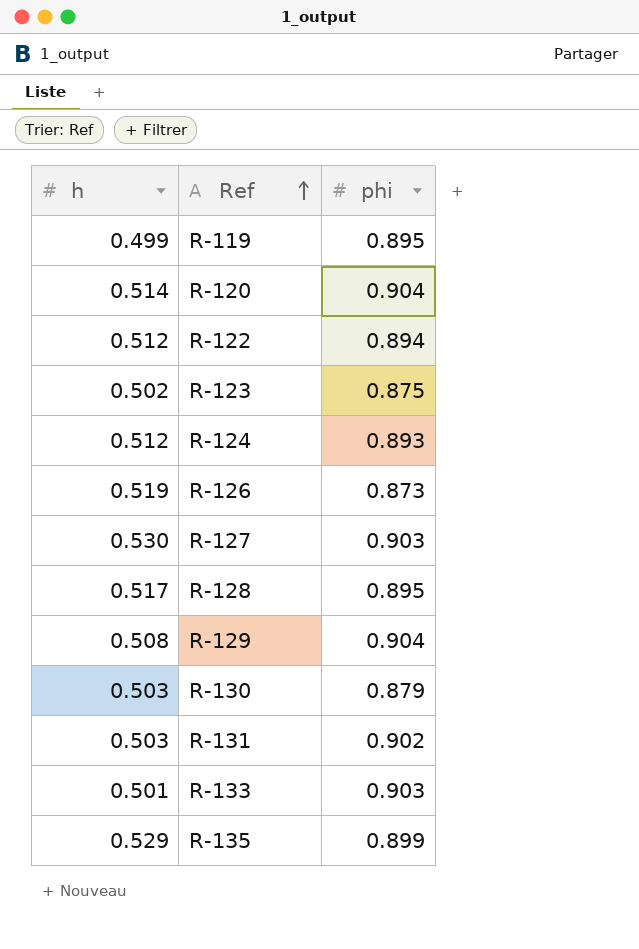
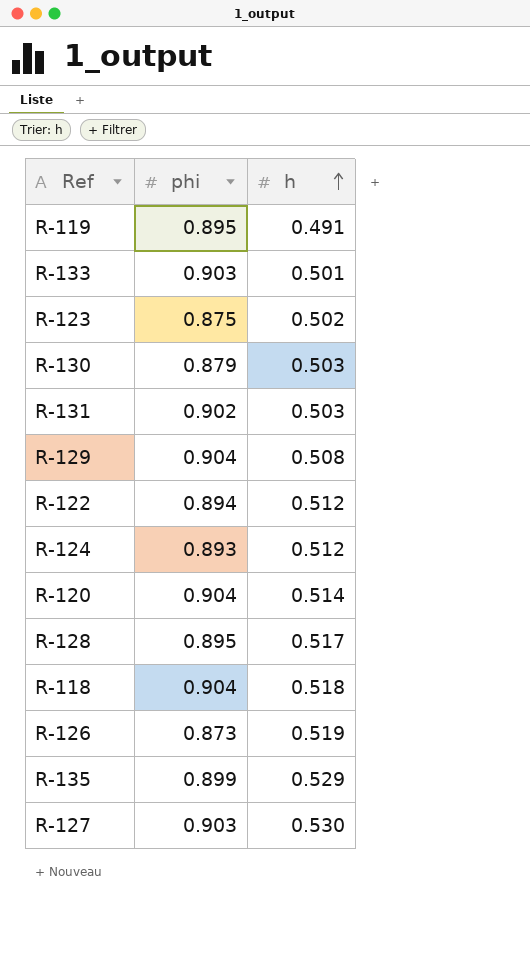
row order: Ref ascending -> h ascending
column h | position: 1 -> 3
R-119 | h: 0.499 -> 0.491
row R-118: none -> 0.904 | 0.518

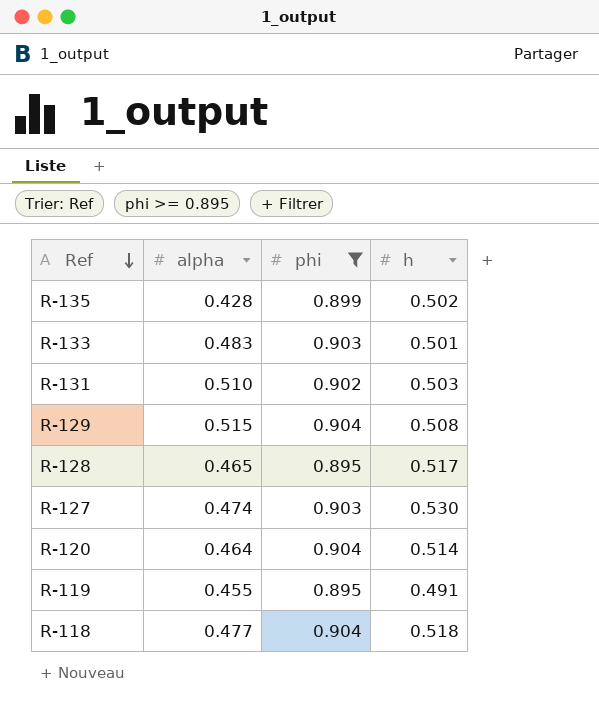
filter: none -> phi >= 0.895
row order: h ascending -> Ref descending
column alpha | position: none -> 2
R-135 | h: 0.529 -> 0.502

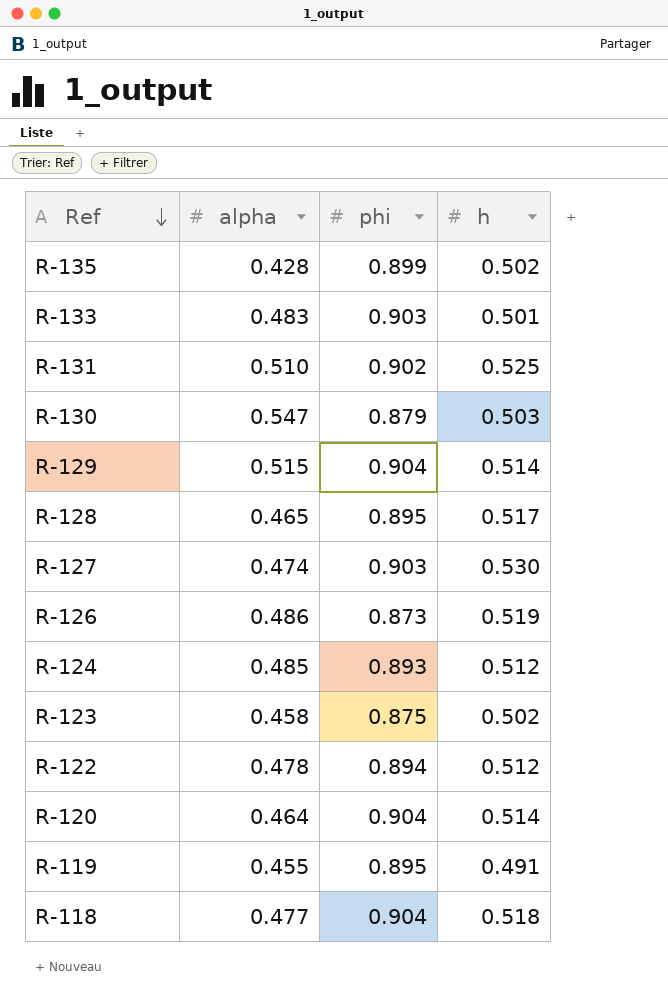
filter: phi >= 0.895 -> none
R-131 | h: 0.503 -> 0.525
R-129 | h: 0.508 -> 0.514

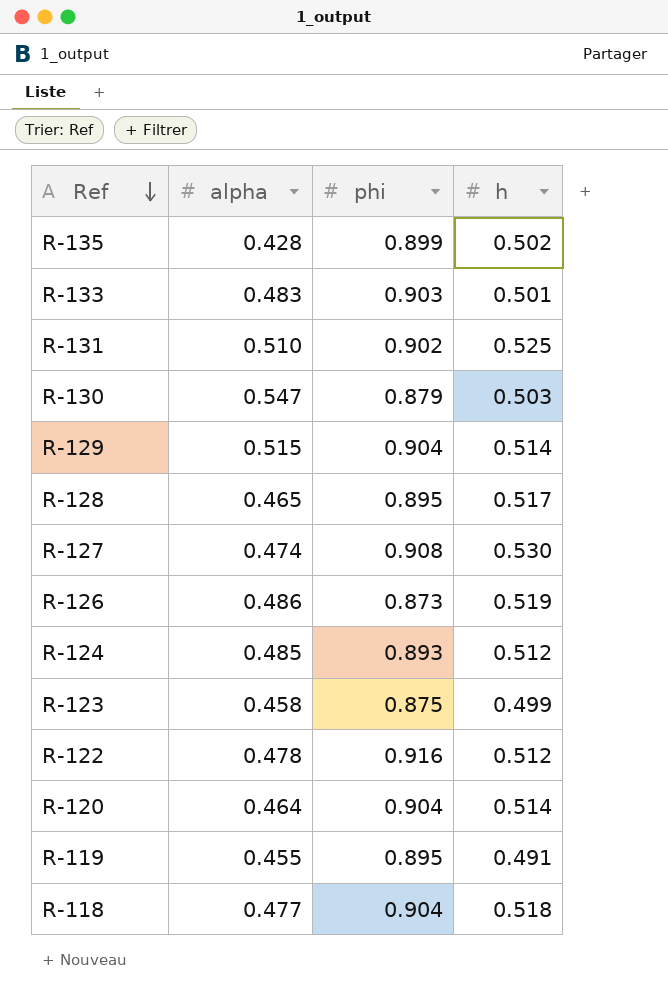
R-127 | phi: 0.903 -> 0.908
R-123 | h: 0.502 -> 0.499
R-122 | phi: 0.894 -> 0.916

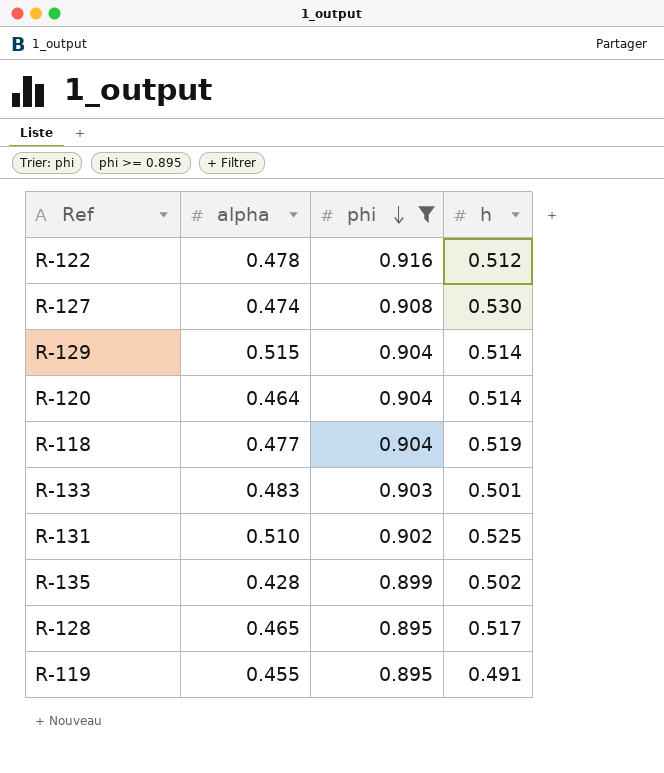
filter: none -> phi >= 0.895
row order: Ref descending -> phi descending
R-118 | h: 0.518 -> 0.519

